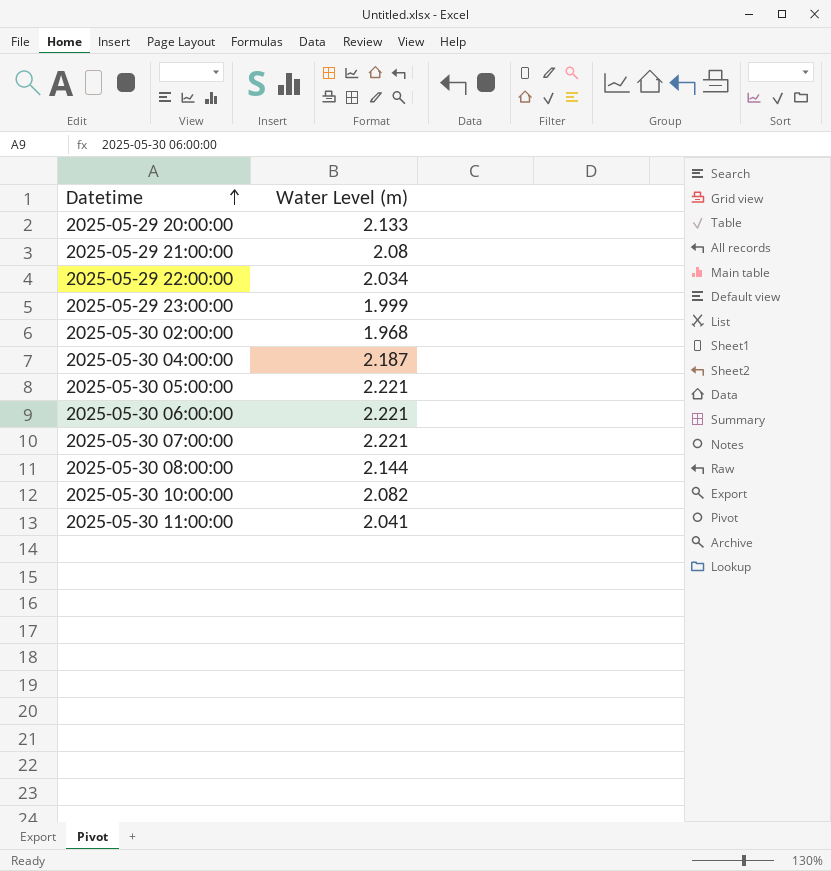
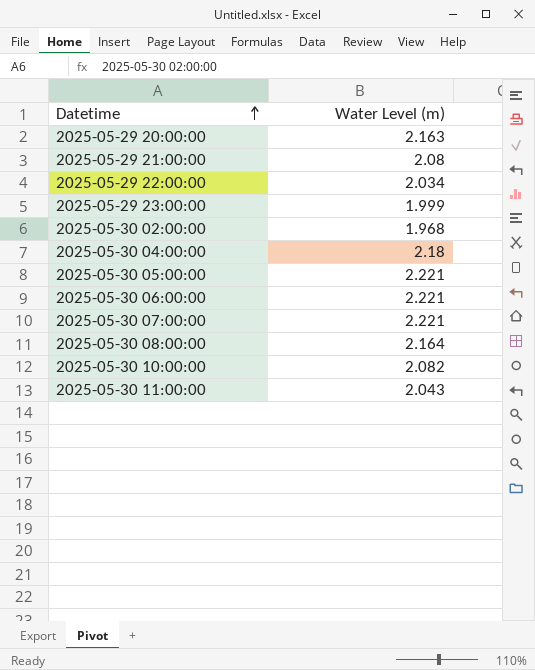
2025-05-29 20:00:00 | Water Level (m): 2.133 -> 2.163
2025-05-30 04:00:00 | Water Level (m): 2.187 -> 2.18
2025-05-30 08:00:00 | Water Level (m): 2.144 -> 2.164
2025-05-30 11:00:00 | Water Level (m): 2.041 -> 2.043

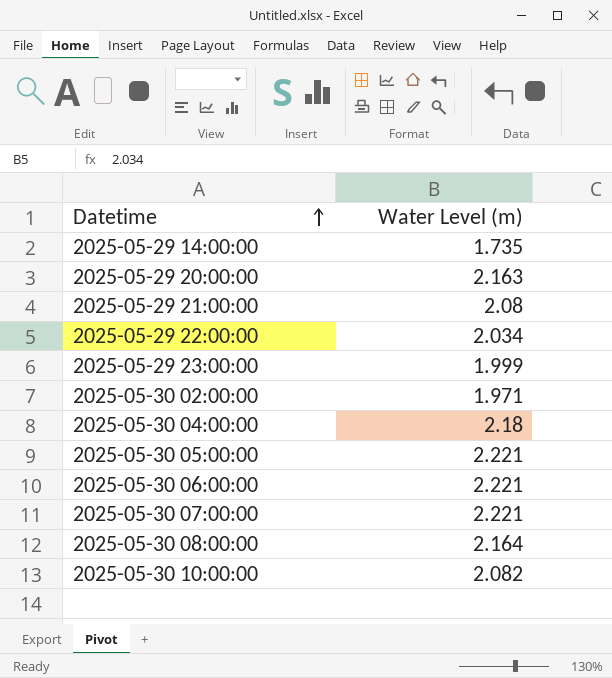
row 2025-05-30 11:00:00: 2.043 -> none
row 2025-05-29 14:00:00: none -> 1.735
2025-05-30 02:00:00 | Water Level (m): 1.968 -> 1.971

